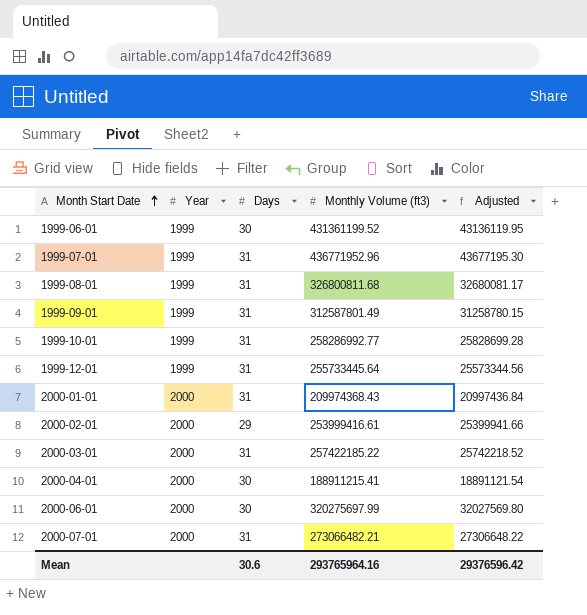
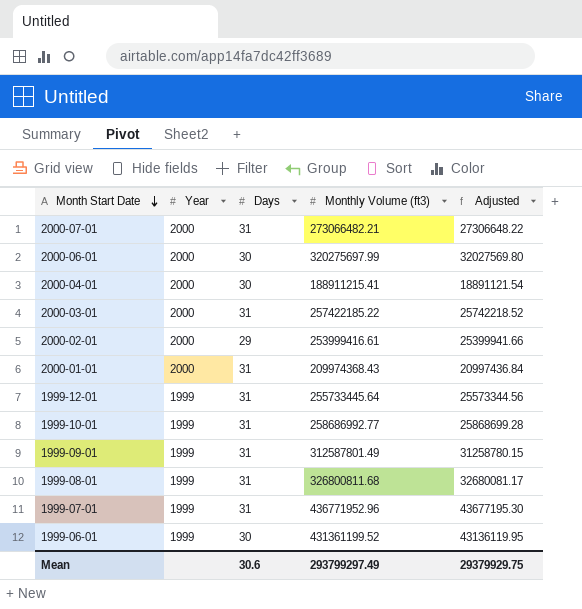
row order: Month Start Date ascending -> Month Start Date descending
1999-10-01 | Monthly Volume (ft3): 258286992.77 -> 258686992.77
1999-10-01 | Adjusted: 25828699.28 -> 25868699.28
Mean | Monthly Volume (ft3): 293765964.16 -> 293799297.49
Mean | Adjusted: 29376596.42 -> 29379929.75

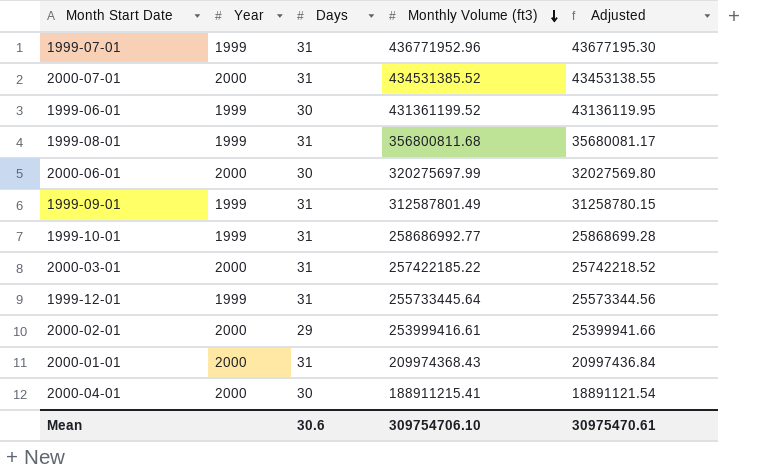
row order: Month Start Date descending -> Monthly Volume (ft3) descending
2000-07-01 | Monthly Volume (ft3): 273066482.21 -> 434531385.52
2000-07-01 | Adjusted: 27306648.22 -> 43453138.55
1999-08-01 | Monthly Volume (ft3): 326800811.68 -> 356800811.68
1999-08-01 | Adjusted: 32680081.17 -> 35680081.17
Mean | Monthly Volume (ft3): 293799297.49 -> 309754706.10
Mean | Adjusted: 29379929.75 -> 30975470.61

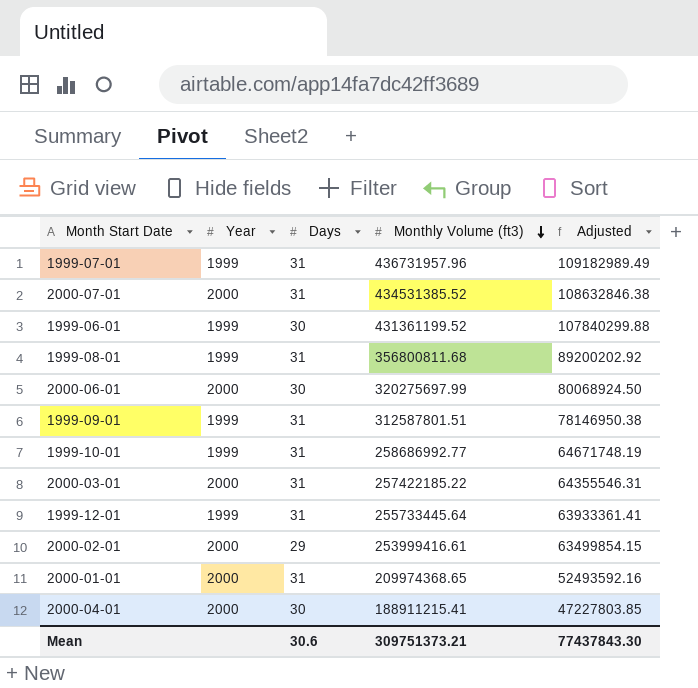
column Adjusted | formula: [Monthly Volume (ft3)] * 0.1 -> [Monthly Volume (ft3)] * 0.25
1999-07-01 | Monthly Volume (ft3): 436771952.96 -> 436731957.96
1999-09-01 | Monthly Volume (ft3): 312587801.49 -> 312587801.51
2000-01-01 | Monthly Volume (ft3): 209974368.43 -> 209974368.65
Mean | Monthly Volume (ft3): 309754706.10 -> 309751373.21
Mean | Adjusted: 30975470.61 -> 77437843.30

